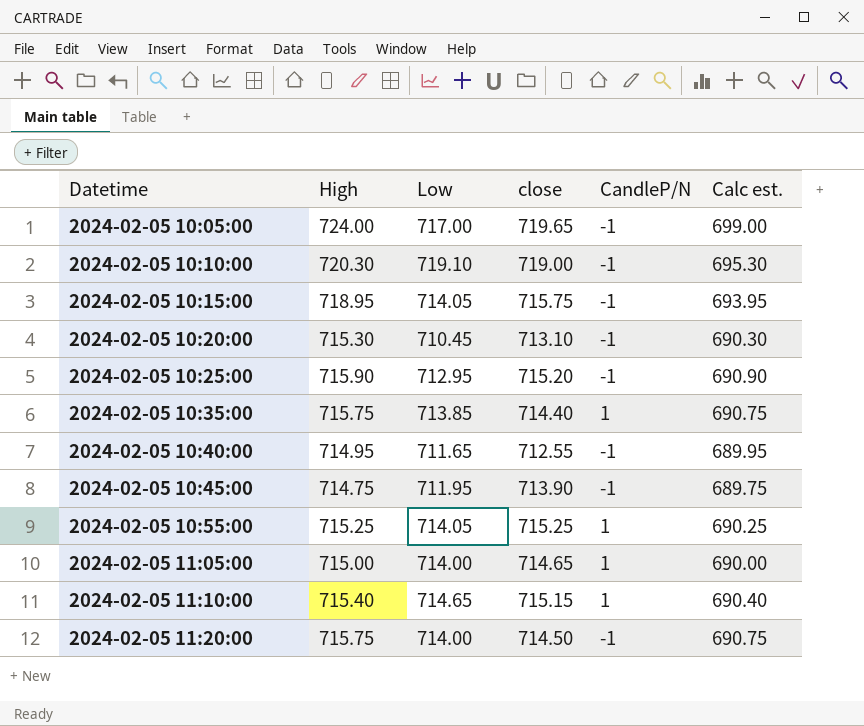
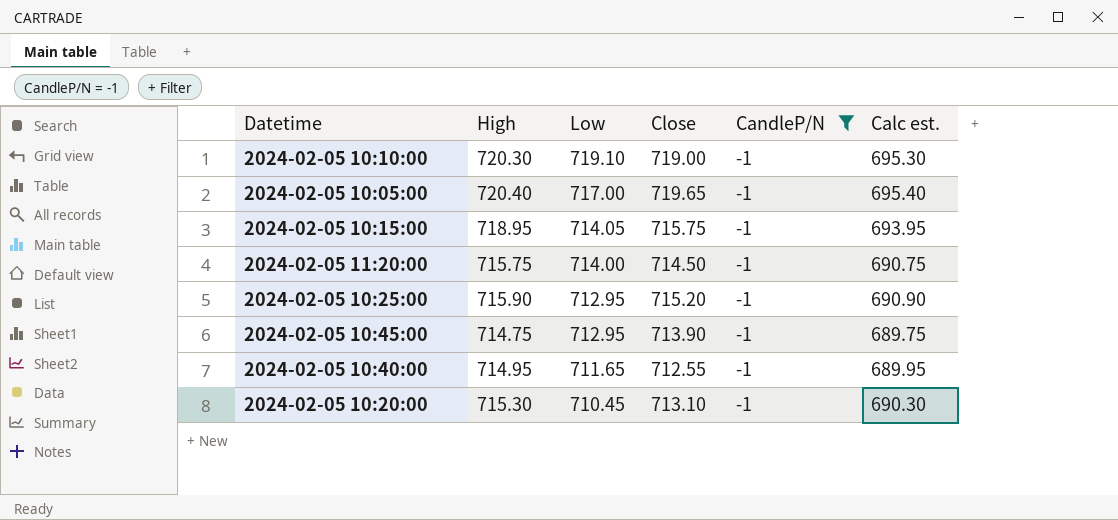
filter: none -> CandleP/N = -1
row order: Datetime ascending -> Low descending
column name: close -> Close
2024-02-05 10:05:00 | High: 724.00 -> 720.40
2024-02-05 10:05:00 | Calc est.: 699.00 -> 695.40
2024-02-05 10:45:00 | Low: 711.95 -> 712.95

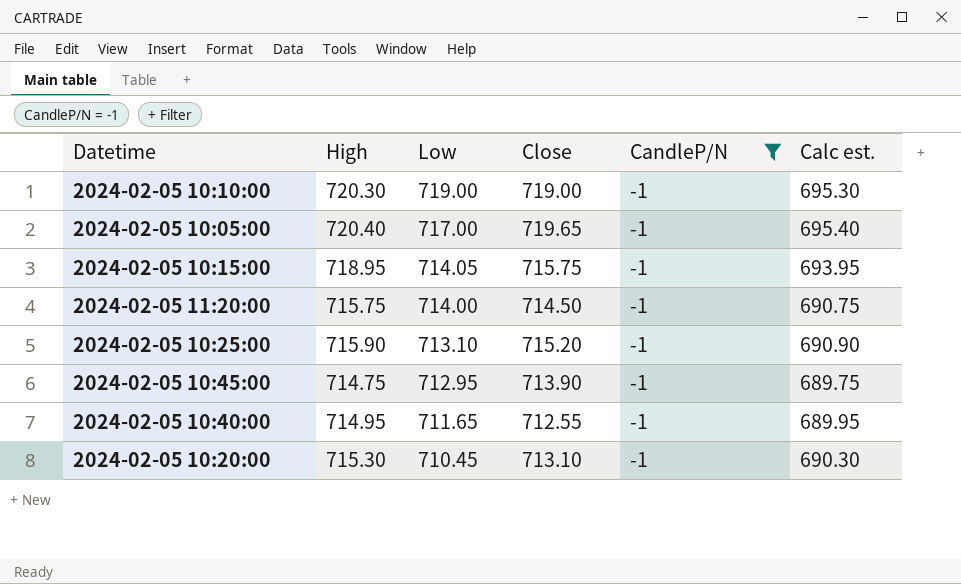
2024-02-05 10:10:00 | Low: 719.10 -> 719.00
2024-02-05 10:25:00 | Low: 712.95 -> 713.10

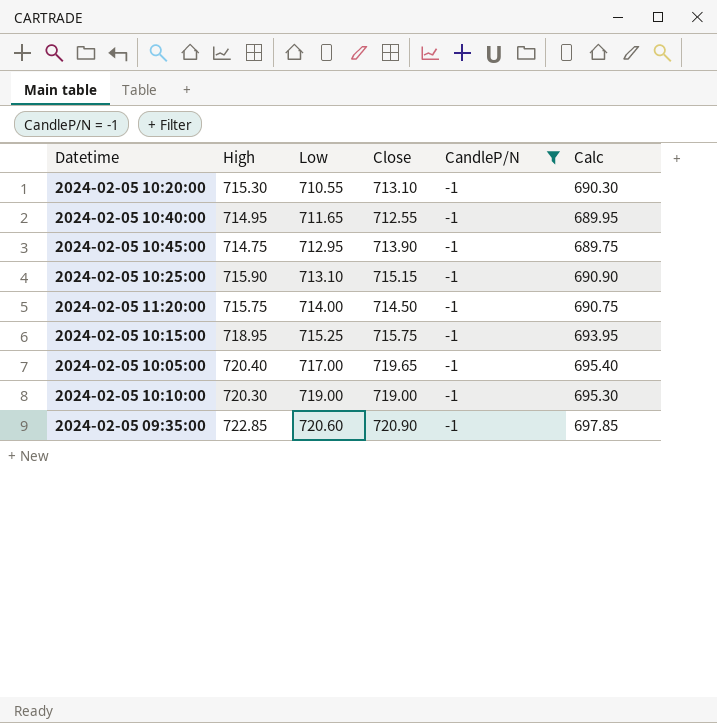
row order: Low descending -> Low ascending
column name: Calc est. -> Calc
2024-02-05 10:20:00 | Low: 710.45 -> 710.55
2024-02-05 10:25:00 | Close: 715.20 -> 715.15
2024-02-05 10:15:00 | Low: 714.05 -> 715.25
row 2024-02-05 09:35:00: none -> 722.85 | 720.60 | 720.90 | -1 | 697.85

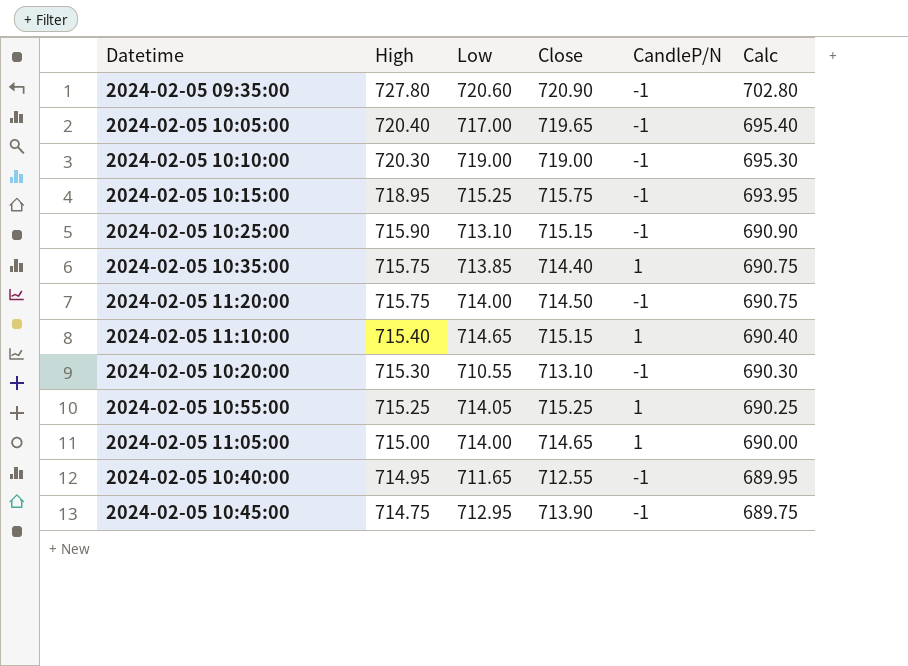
filter: CandleP/N = -1 -> none
row order: Low ascending -> High descending
2024-02-05 09:35:00 | High: 722.85 -> 727.80
2024-02-05 09:35:00 | Calc: 697.85 -> 702.80

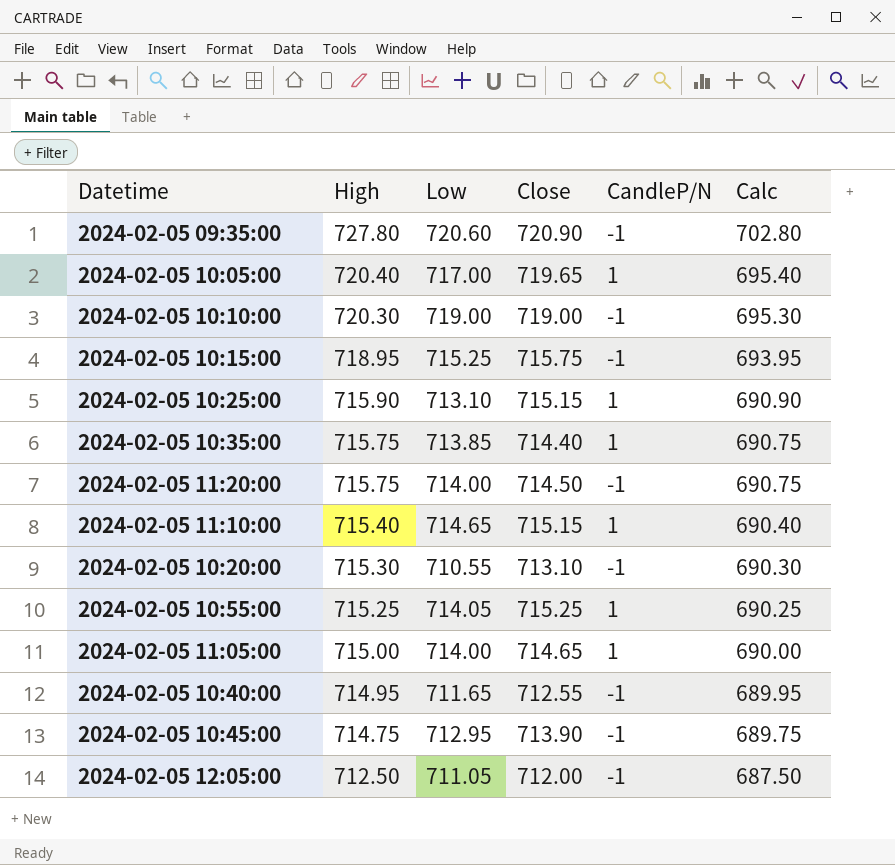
2024-02-05 10:05:00 | CandleP/N: -1 -> 1
2024-02-05 10:25:00 | CandleP/N: -1 -> 1
row 2024-02-05 12:05:00: none -> 712.50 | 711.05 | 712.00 | -1 | 687.50

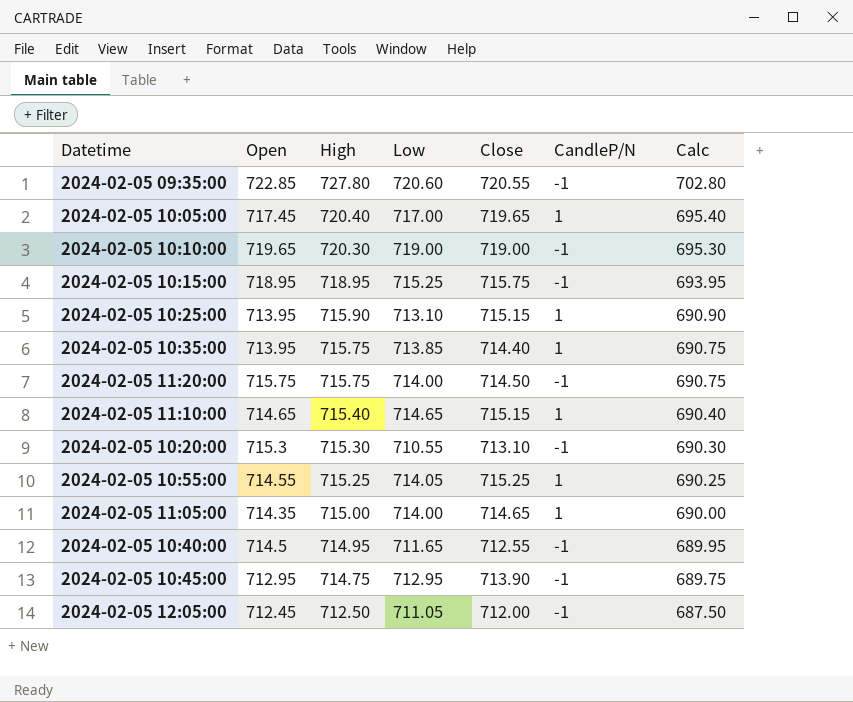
column Open | position: none -> 2
2024-02-05 09:35:00 | Close: 720.90 -> 720.55

